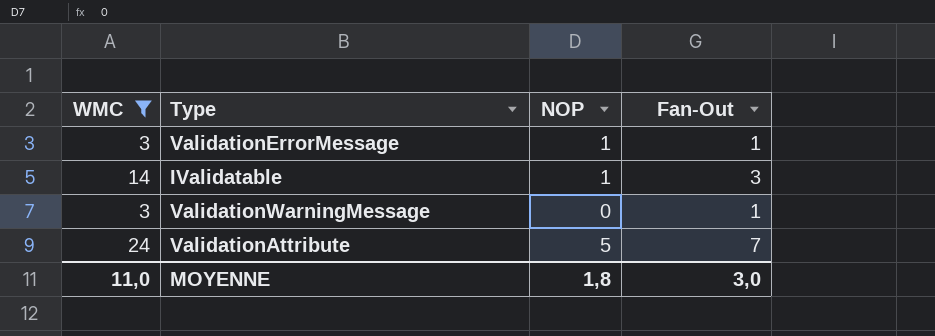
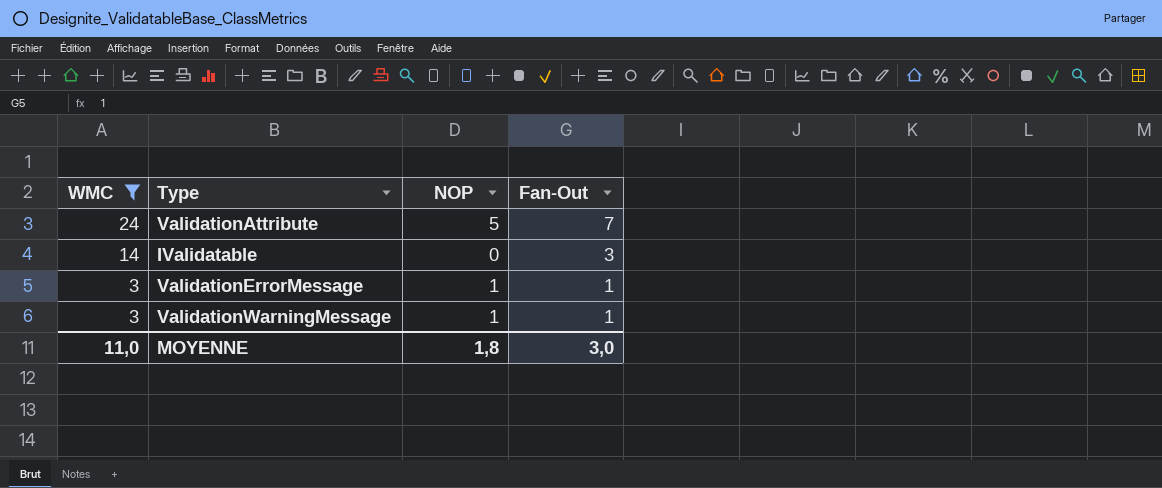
row order: none -> WMC descending
IValidatable | NOP: 1 -> 0
ValidationWarningMessage | NOP: 0 -> 1

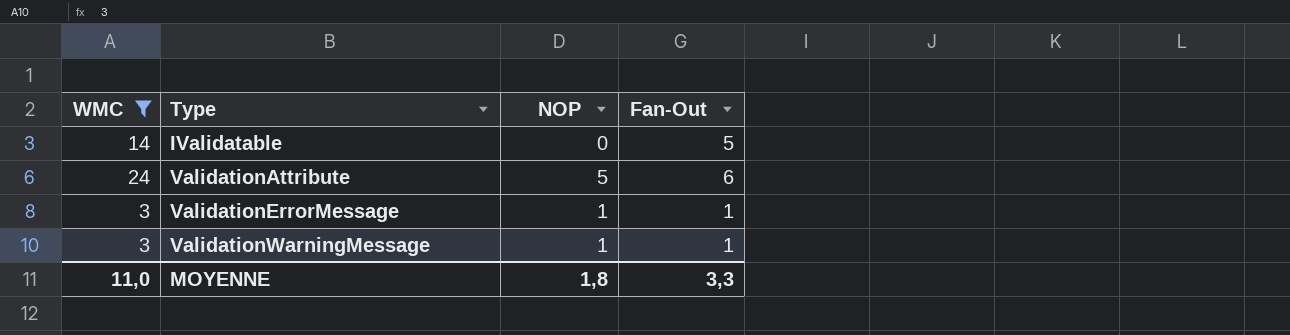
row order: WMC descending -> Type ascending
IValidatable | Fan-Out: 3 -> 5
ValidationAttribute | Fan-Out: 7 -> 6
MOYENNE | Fan-Out: 3,0 -> 3,3

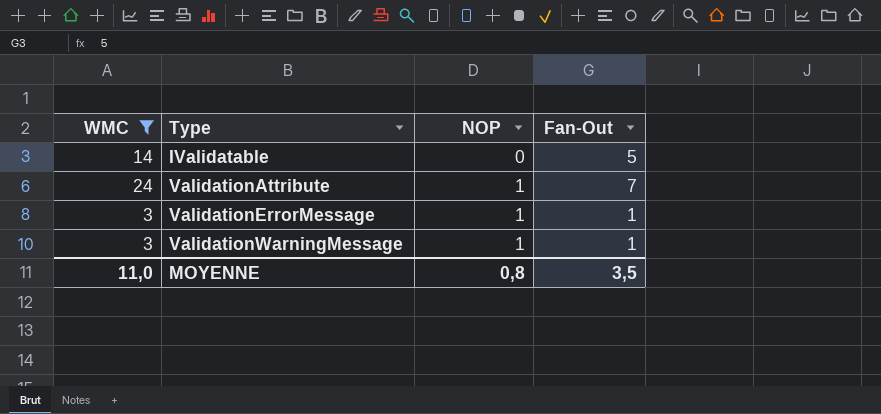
ValidationAttribute | NOP: 5 -> 1
ValidationAttribute | Fan-Out: 6 -> 7
MOYENNE | NOP: 1,8 -> 0,8
MOYENNE | Fan-Out: 3,3 -> 3,5

